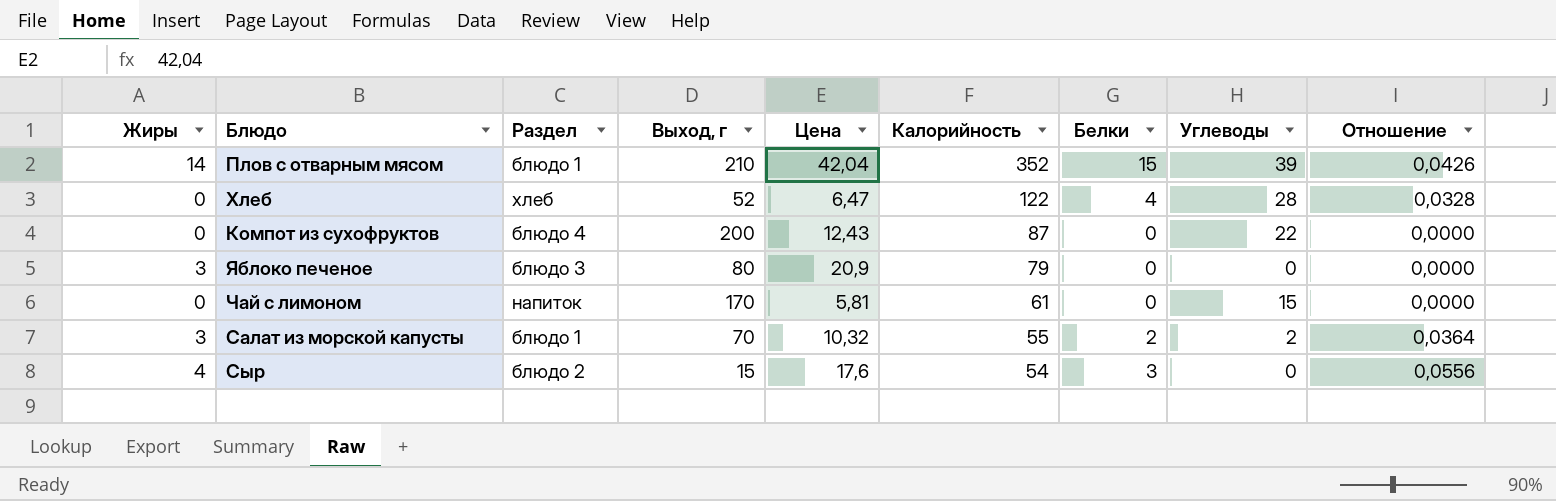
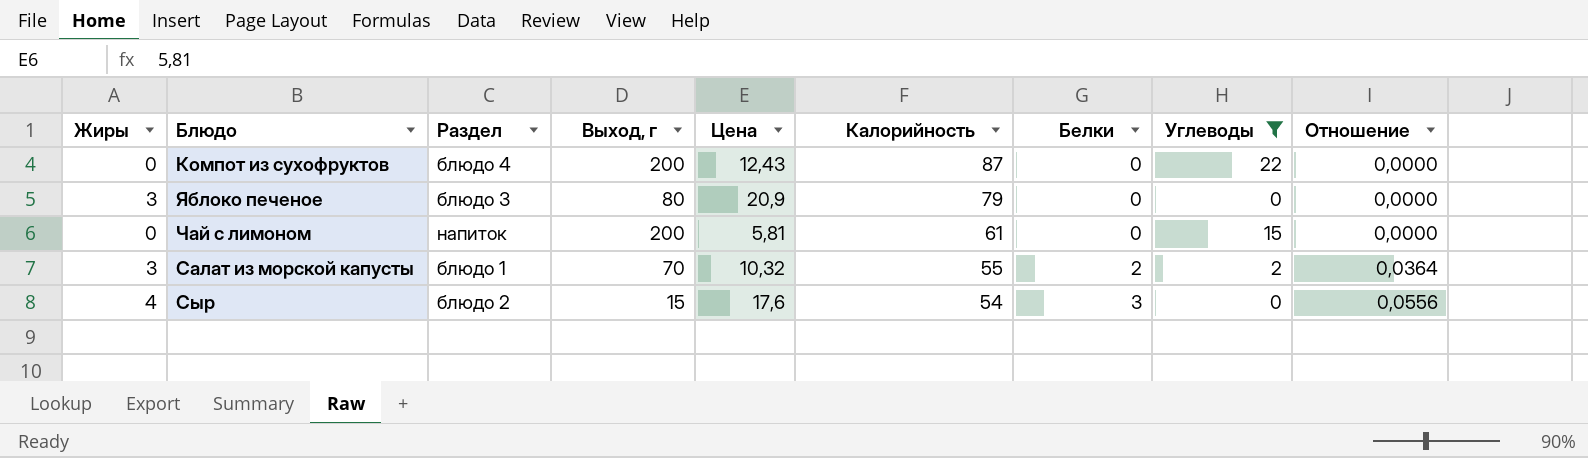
filter: none -> Углеводы <= 22
Чай с лимоном | Выход, г: 170 -> 200

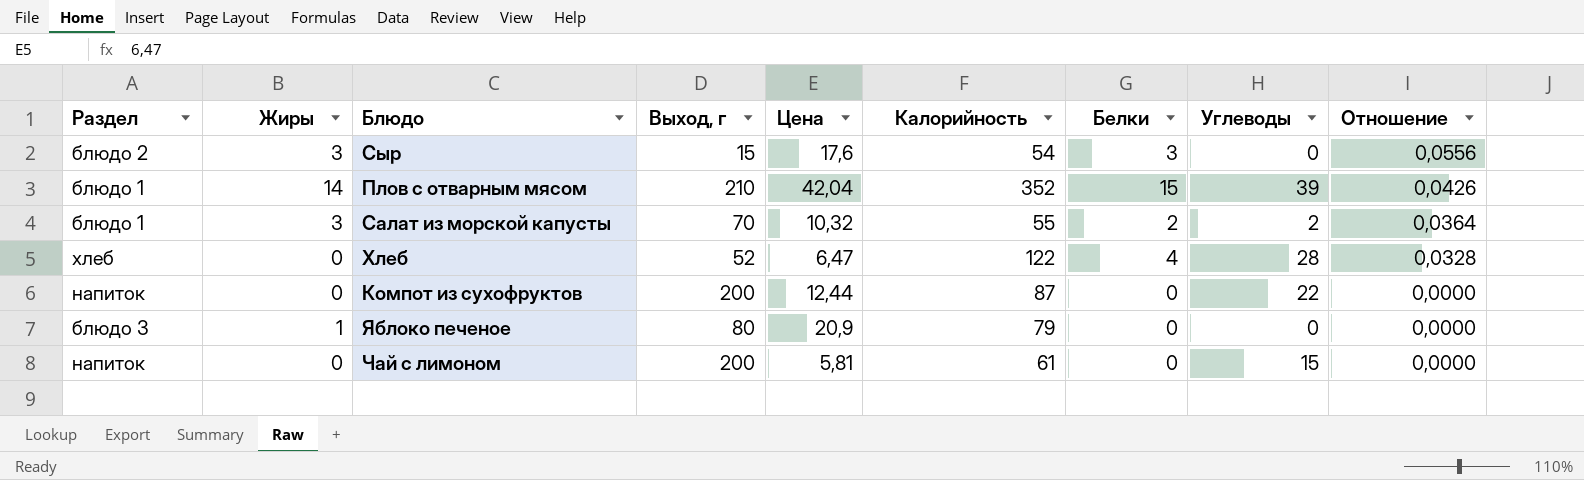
filter: Углеводы <= 22 -> none
row order: Калорийность descending -> Отношение descending
column Раздел | position: 3 -> 1
Сыр | Жиры: 4 -> 3
Компот из сухофруктов | Раздел: блюдо 4 -> напиток
Компот из сухофруктов | Цена: 12,43 -> 12,44
Яблоко печеное | Жиры: 3 -> 1

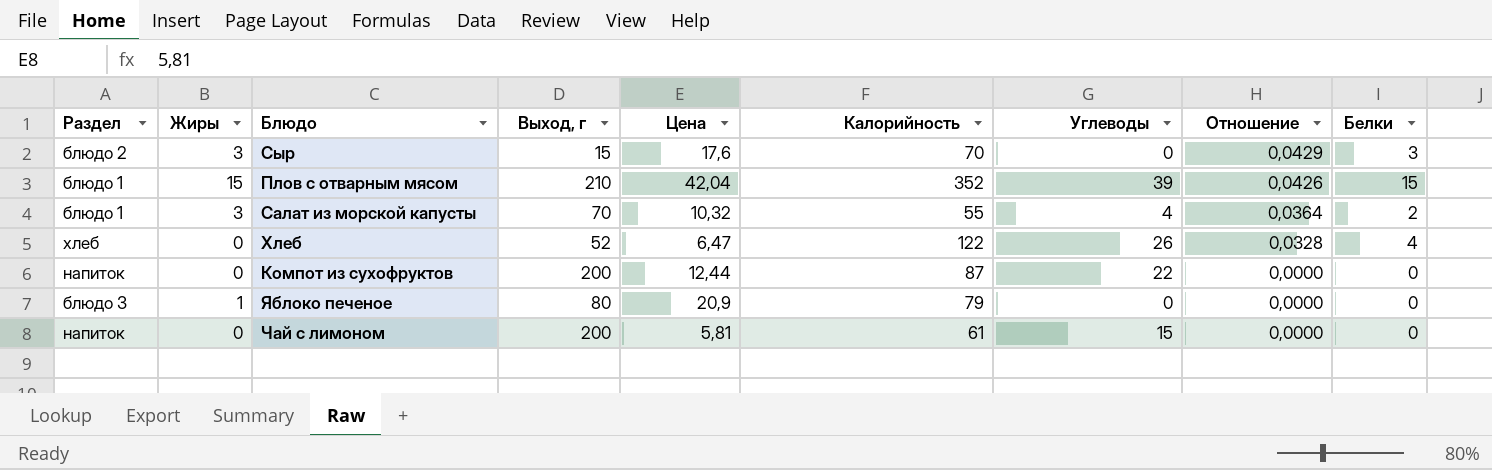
column Белки | position: 7 -> 9
Сыр | Калорийность: 54 -> 70
Сыр | Отношение: 0,0556 -> 0,0429
Плов с отварным мясом | Жиры: 14 -> 15
Салат из морской капусты | Углеводы: 2 -> 4
Хлеб | Углеводы: 28 -> 26

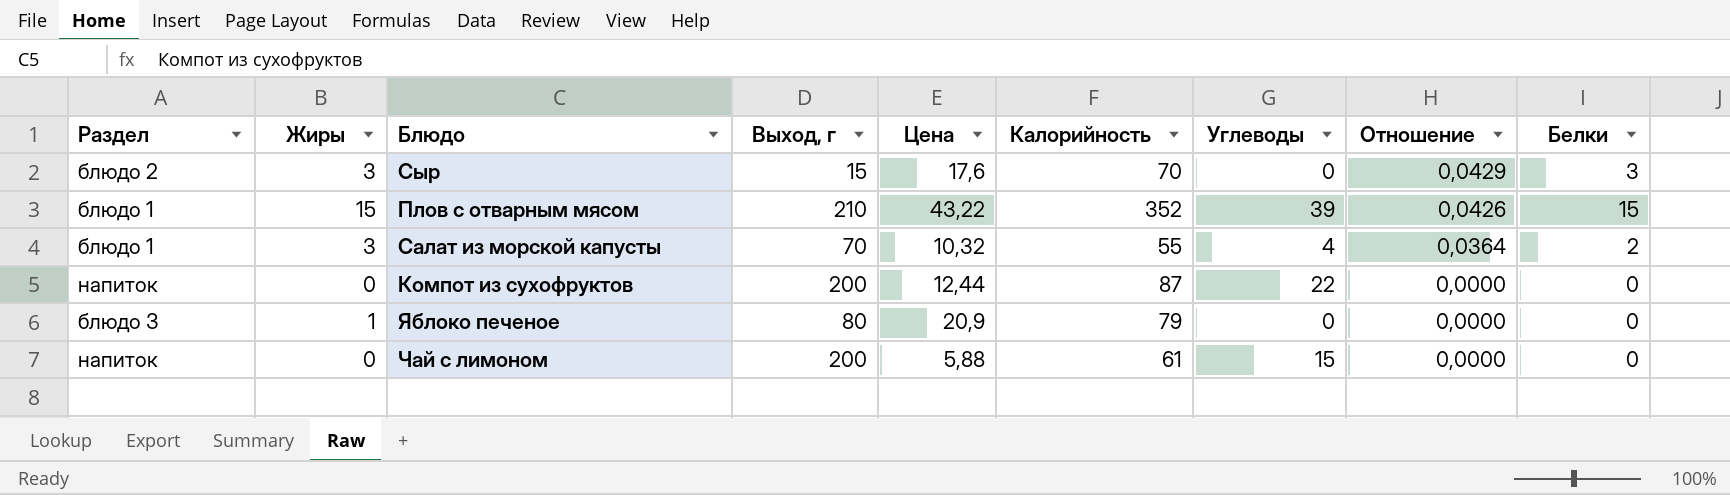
row Хлеб: хлеб | 0 | 52 | 6,47 | 122 | 26 | 0,0328 | 4 -> none
Плов с отварным мясом | Цена: 42,04 -> 43,22
Чай с лимоном | Цена: 5,81 -> 5,88

